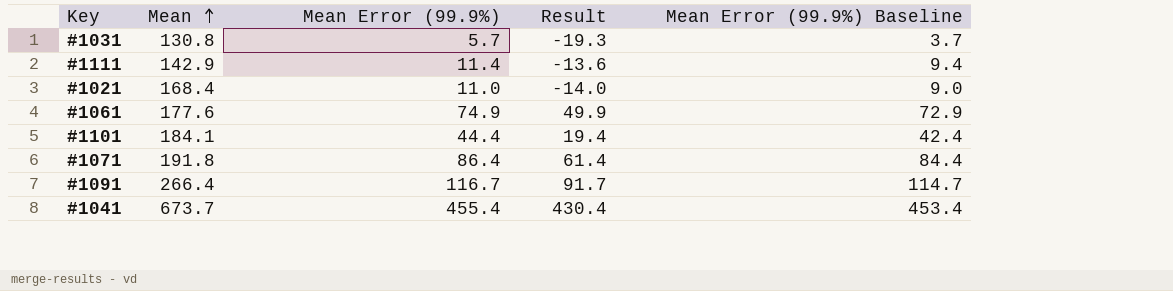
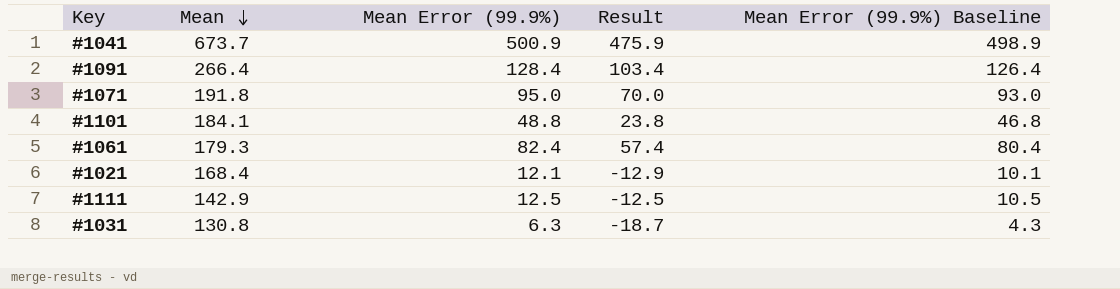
row order: Mean ascending -> Mean descending
#1041 | Mean Error (99.9%): 455.4 -> 500.9
#1041 | Result: 430.4 -> 475.9
#1041 | Mean Error (99.9%) Baseline: 453.4 -> 498.9
#1091 | Mean Error (99.9%): 116.7 -> 128.4
#1091 | Result: 91.7 -> 103.4
#1091 | Mean Error (99.9%) Baseline: 114.7 -> 126.4
#1071 | Mean Error (99.9%): 86.4 -> 95.0
#1071 | Result: 61.4 -> 70.0
#1071 | Mean Error (99.9%) Baseline: 84.4 -> 93.0
#1101 | Mean Error (99.9%): 44.4 -> 48.8
#1101 | Result: 19.4 -> 23.8
#1101 | Mean Error (99.9%) Baseline: 42.4 -> 46.8
#1061 | Mean: 177.6 -> 179.3
#1061 | Mean Error (99.9%): 74.9 -> 82.4
#1061 | Result: 49.9 -> 57.4
#1061 | Mean Error (99.9%) Baseline: 72.9 -> 80.4
#1021 | Mean Error (99.9%): 11.0 -> 12.1
#1021 | Result: -14.0 -> -12.9
#1021 | Mean Error (99.9%) Baseline: 9.0 -> 10.1
#1111 | Mean Error (99.9%): 11.4 -> 12.5
#1111 | Result: -13.6 -> -12.5
#1111 | Mean Error (99.9%) Baseline: 9.4 -> 10.5
#1031 | Mean Error (99.9%): 5.7 -> 6.3
#1031 | Result: -19.3 -> -18.7
#1031 | Mean Error (99.9%) Baseline: 3.7 -> 4.3

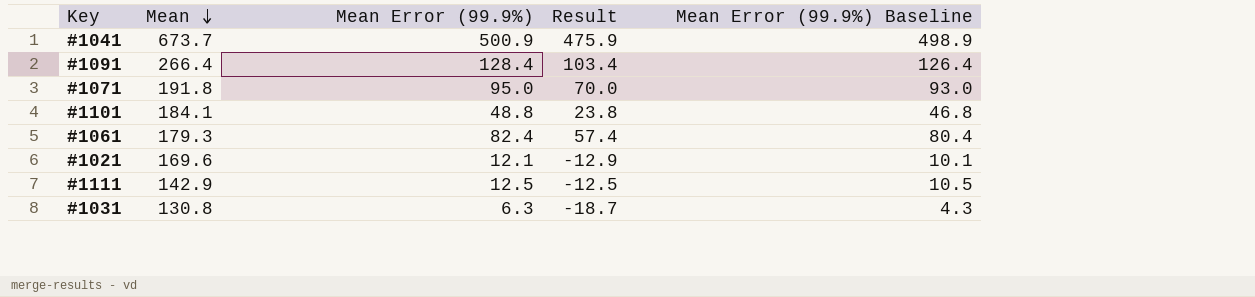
#1021 | Mean: 168.4 -> 169.6

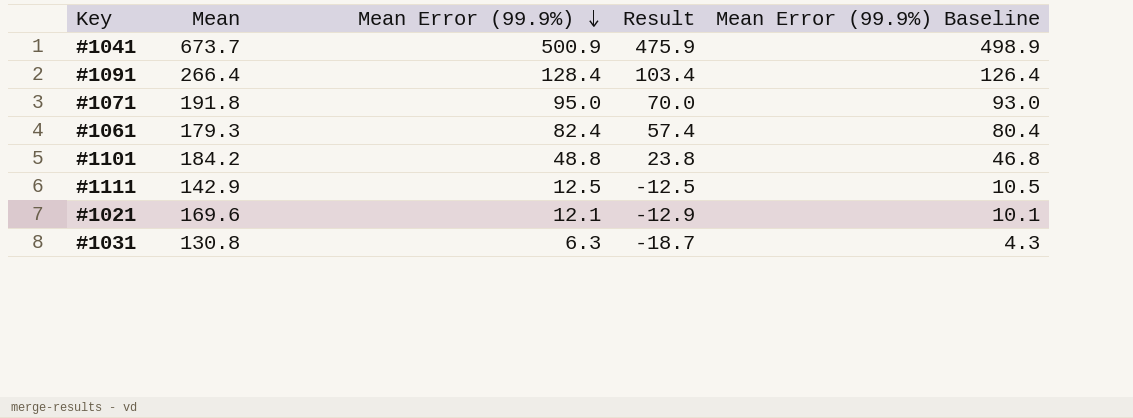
row order: Mean descending -> Mean Error (99.9%) descending
#1101 | Mean: 184.1 -> 184.2

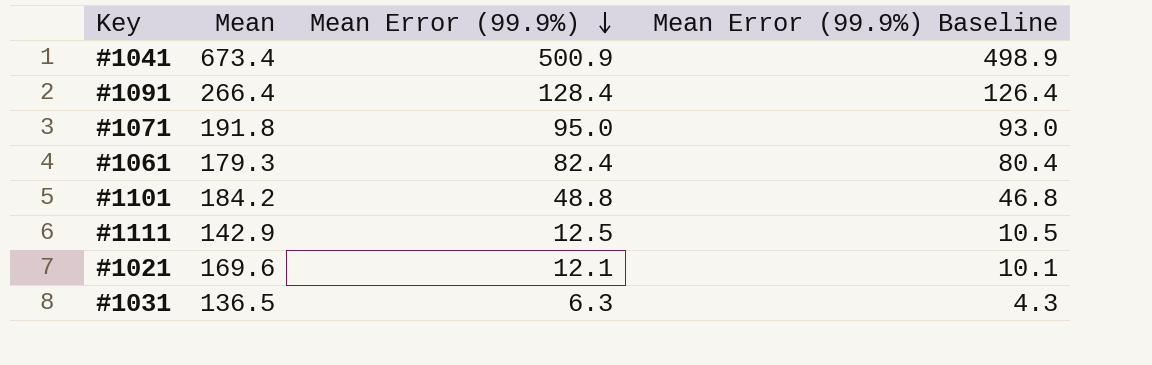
column Result | formula: [Mean Error (99.9%)] - 25 -> none
#1041 | Mean: 673.7 -> 673.4
#1031 | Mean: 130.8 -> 136.5

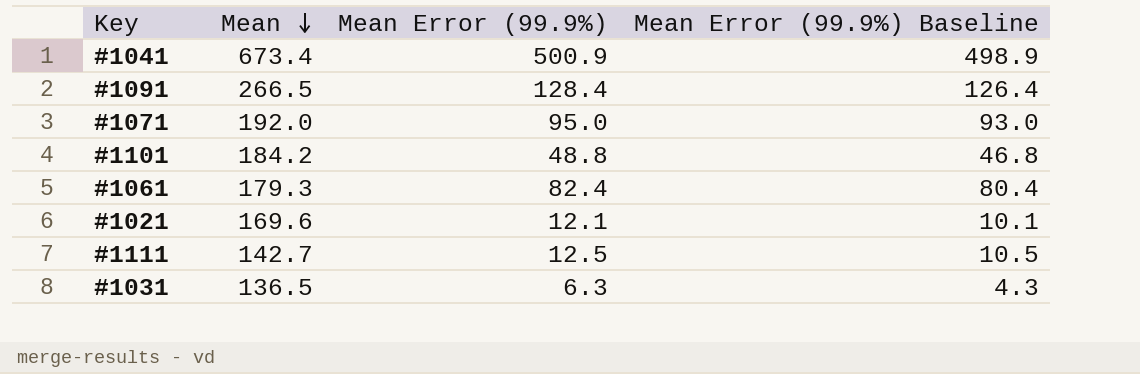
row order: Mean Error (99.9%) descending -> Mean descending
#1091 | Mean: 266.4 -> 266.5
#1071 | Mean: 191.8 -> 192.0
#1111 | Mean: 142.9 -> 142.7

